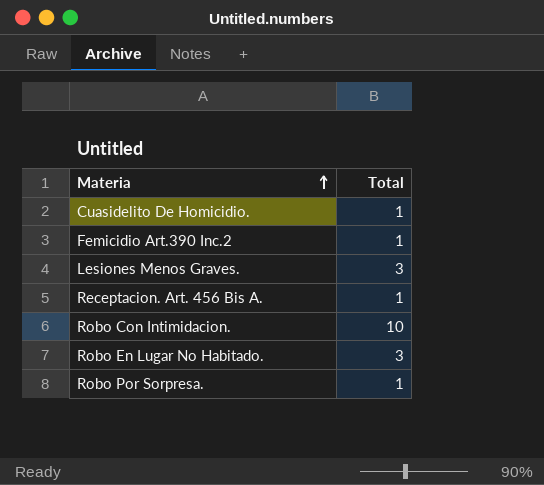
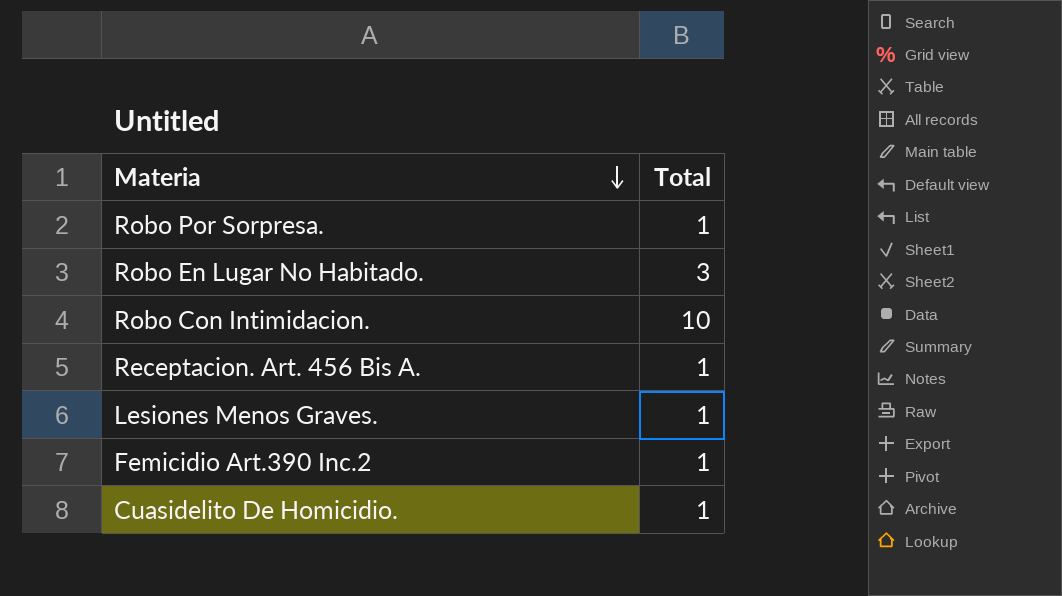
row order: Materia ascending -> Materia descending
Lesiones Menos Graves. | Total: 3 -> 1

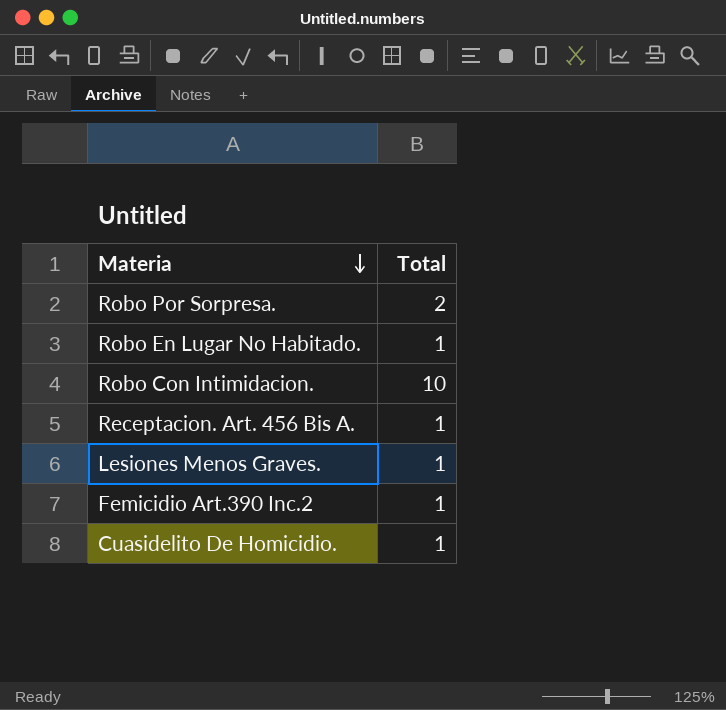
Robo Por Sorpresa. | Total: 1 -> 2
Robo En Lugar No Habitado. | Total: 3 -> 1

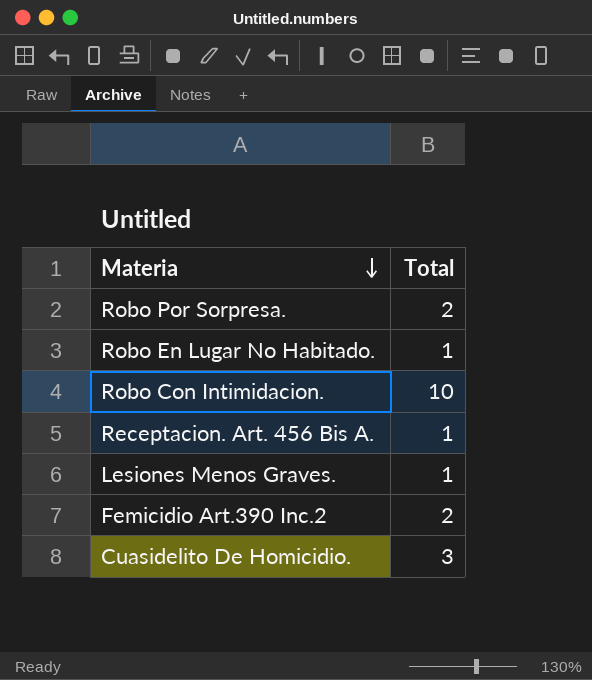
Femicidio Art.390 Inc.2 | Total: 1 -> 2
Cuasidelito De Homicidio. | Total: 1 -> 3

